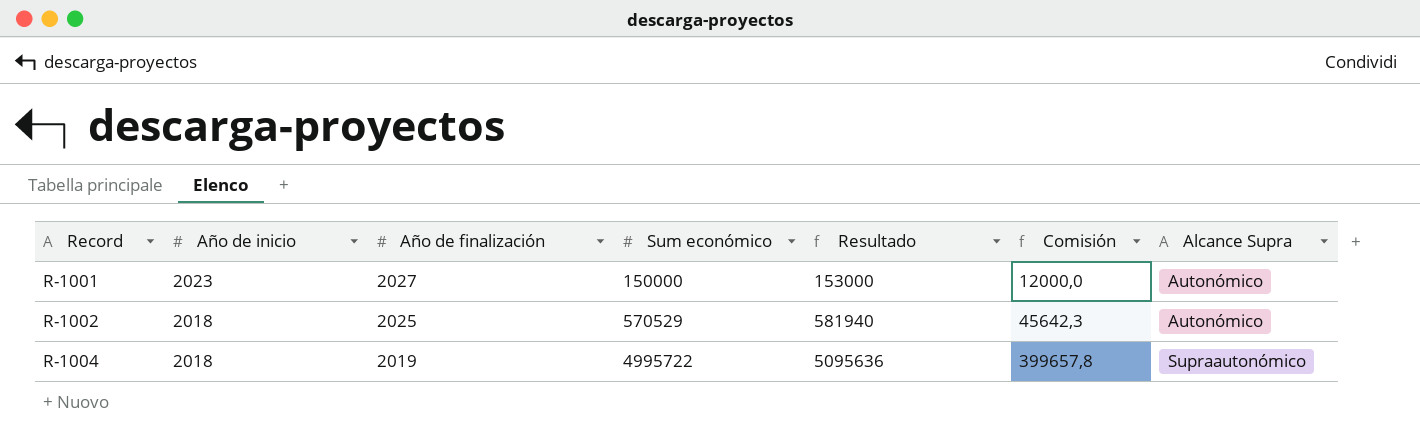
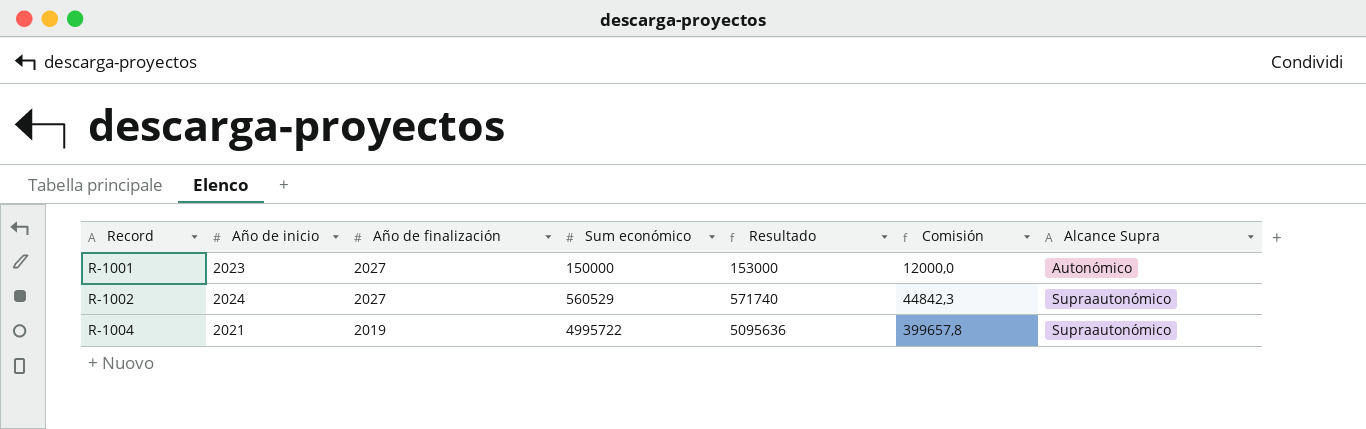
R-1002 | Año de inicio: 2018 -> 2024
R-1002 | Año de finalización: 2025 -> 2027
R-1002 | Sum económico: 570529 -> 560529
R-1002 | Resultado: 581940 -> 571740
R-1002 | Comisión: 45642,3 -> 44842,3
R-1002 | Alcance Supra: Autonómico -> Supraautonómico
R-1004 | Año de inicio: 2018 -> 2021

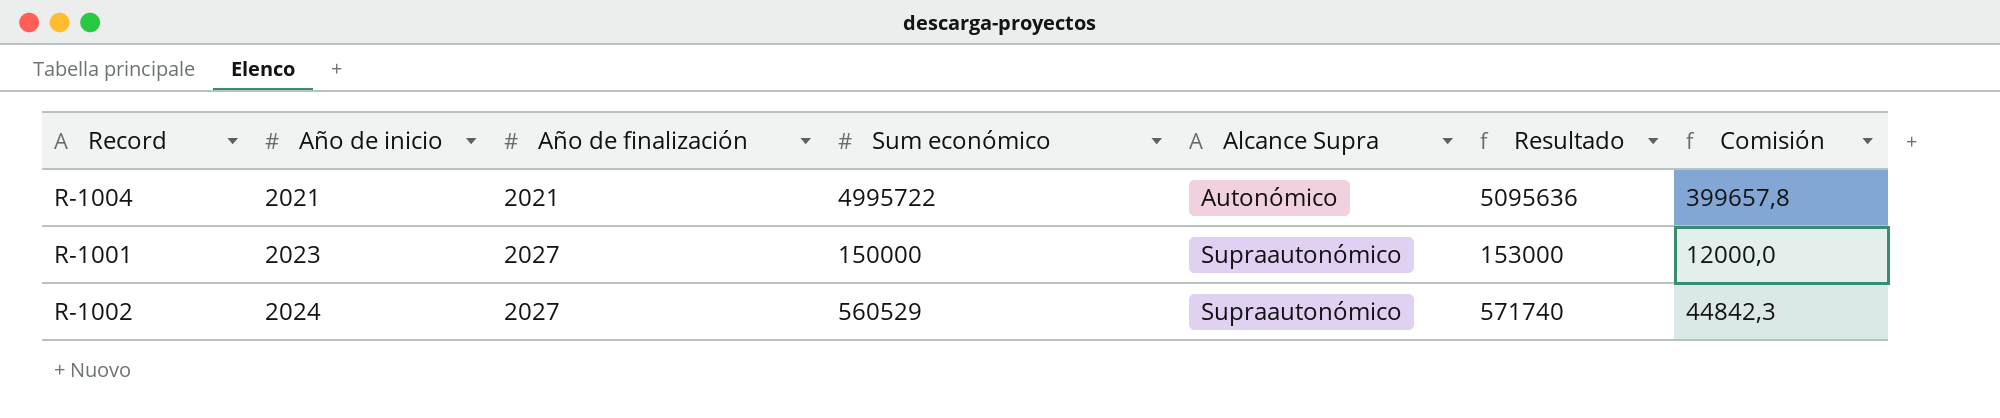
row order: Record ascending -> Año de inicio ascending
column Alcance Supra | position: 7 -> 5
R-1004 | Año de finalización: 2019 -> 2021
R-1004 | Alcance Supra: Supraautonómico -> Autonómico
R-1001 | Alcance Supra: Autonómico -> Supraautonómico

